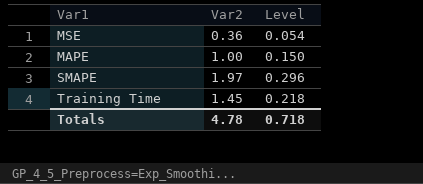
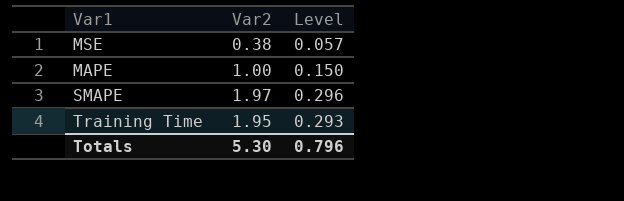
MSE | Var2: 0.36 -> 0.38
MSE | Level: 0.054 -> 0.057
Training Time | Var2: 1.45 -> 1.95
Training Time | Level: 0.218 -> 0.293
Totals | Var2: 4.78 -> 5.30
Totals | Level: 0.718 -> 0.796

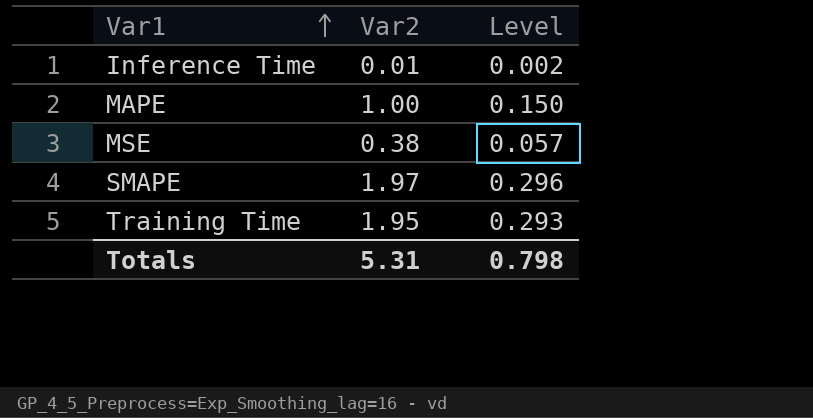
row order: none -> Var1 ascending
row Inference Time: none -> 0.01 | 0.002
Totals | Var2: 5.30 -> 5.31
Totals | Level: 0.796 -> 0.798

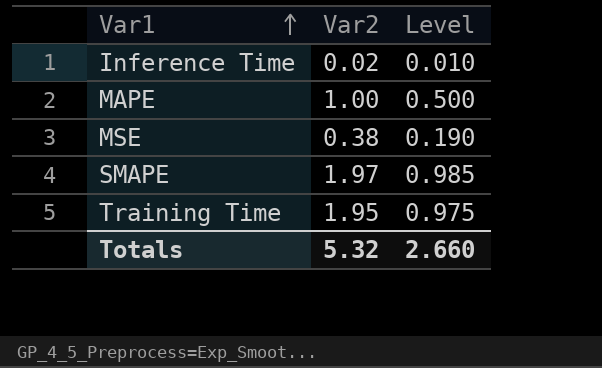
column Level | formula: [Var2] * 0.15 -> [Var2] * 0.5
Inference Time | Var2: 0.01 -> 0.02
Totals | Var2: 5.31 -> 5.32
Totals | Level: 0.798 -> 2.660

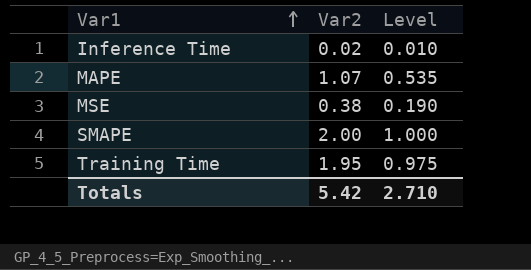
MAPE | Var2: 1.00 -> 1.07
MAPE | Level: 0.500 -> 0.535
SMAPE | Var2: 1.97 -> 2.00
SMAPE | Level: 0.985 -> 1.000
Totals | Var2: 5.32 -> 5.42
Totals | Level: 2.660 -> 2.710

